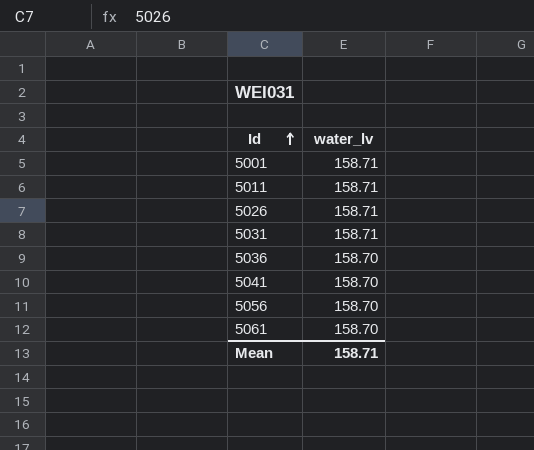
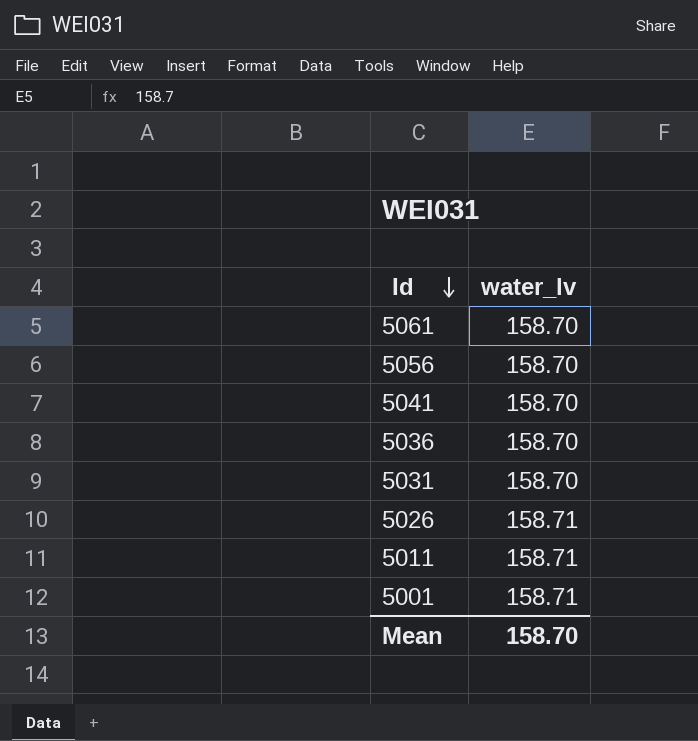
row order: Id ascending -> Id descending
5031 | water_lv: 158.71 -> 158.70
Mean | water_lv: 158.71 -> 158.70

